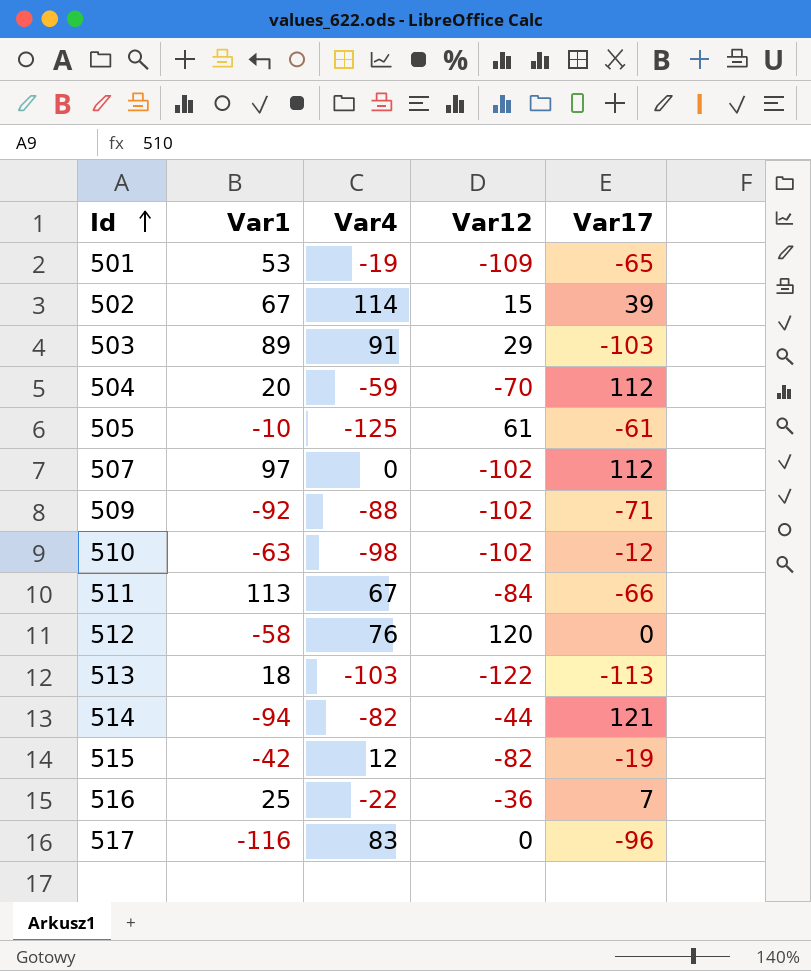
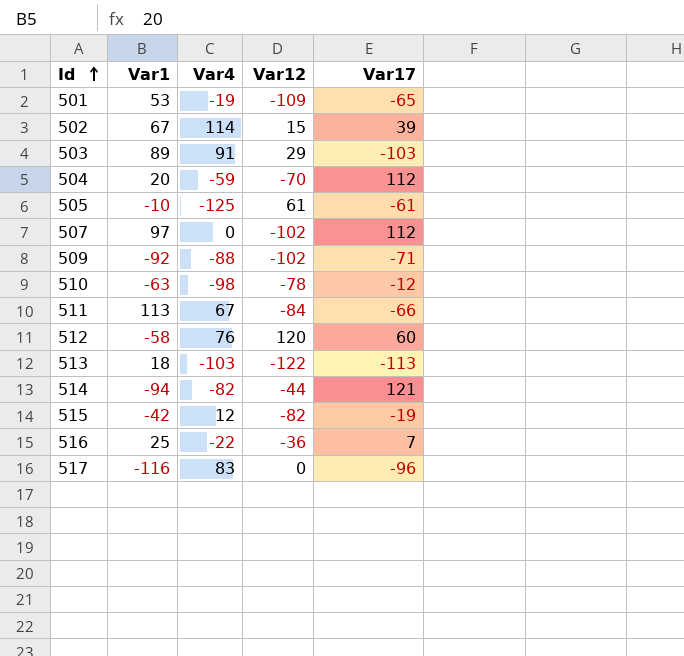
510 | Var12: -102 -> -78
512 | Var17: 0 -> 60

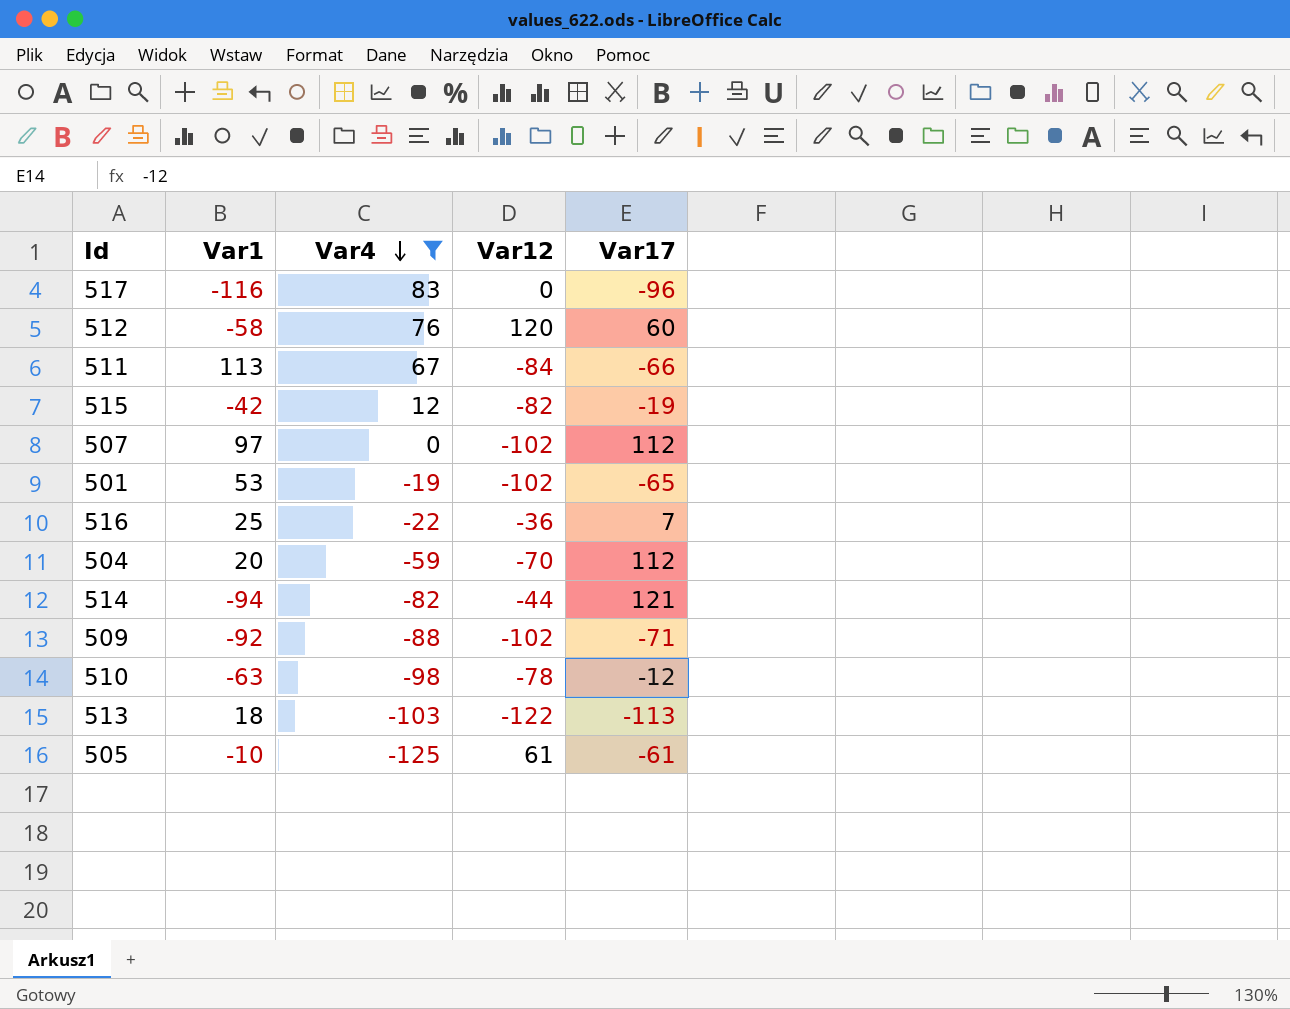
filter: none -> Var4 <= 83
row order: Id ascending -> Var4 descending
501 | Var12: -109 -> -102

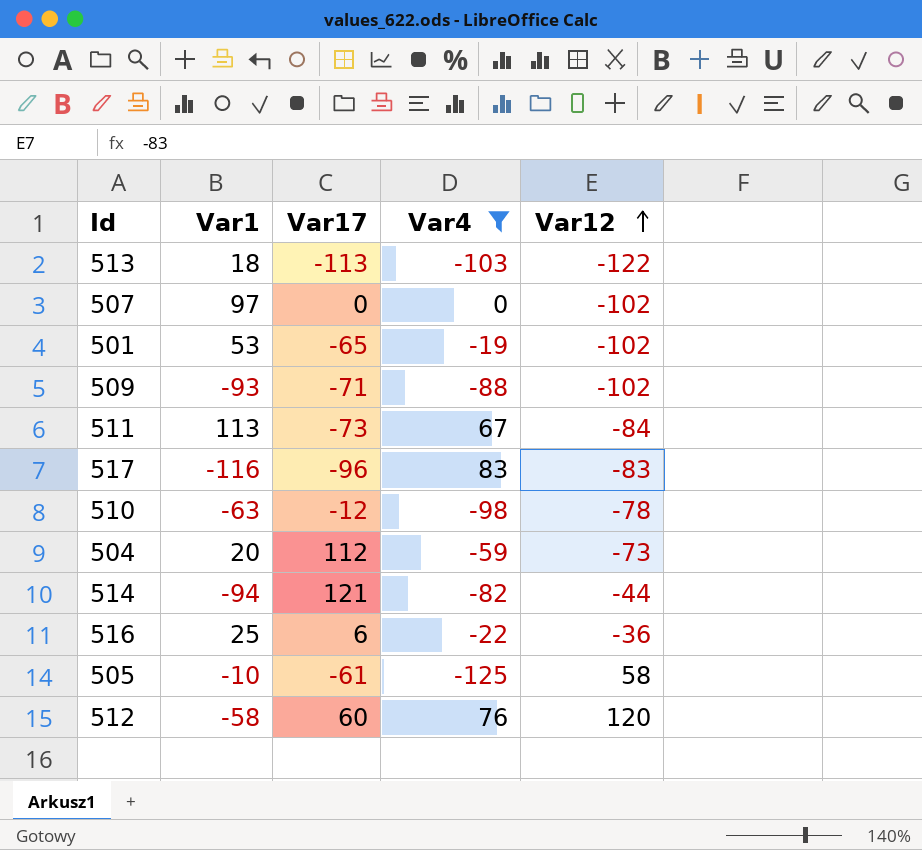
row order: Var4 descending -> Var12 ascending
column Var17 | position: 5 -> 3
row 515: -42 | 12 | -82 | -19 -> none
507 | Var17: 112 -> 0
509 | Var1: -92 -> -93
511 | Var17: -66 -> -73
517 | Var12: 0 -> -83
504 | Var12: -70 -> -73
516 | Var17: 7 -> 6
505 | Var12: 61 -> 58

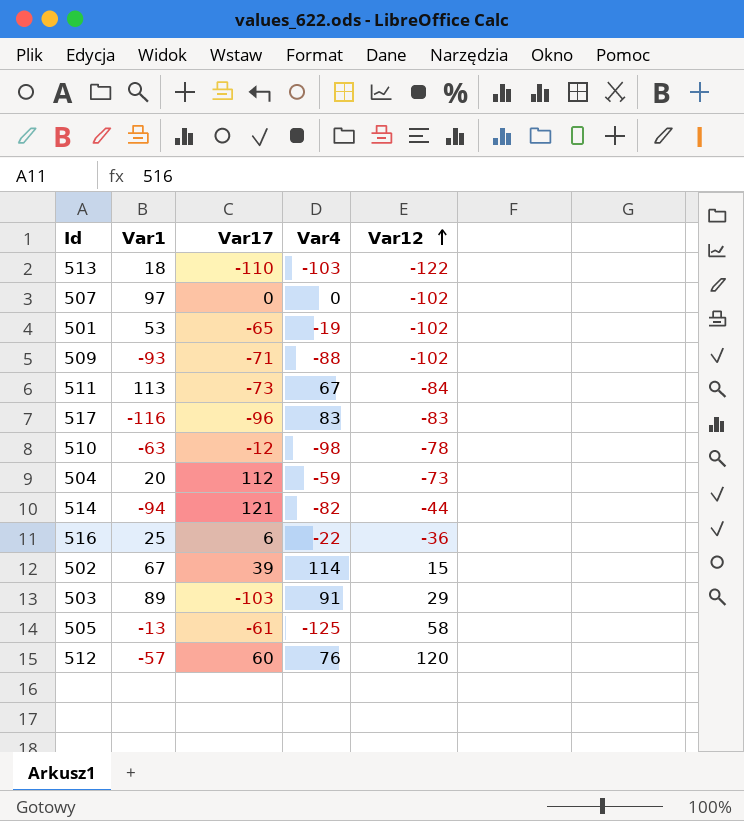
filter: Var4 <= 83 -> none
513 | Var17: -113 -> -110
505 | Var1: -10 -> -13
512 | Var1: -58 -> -57

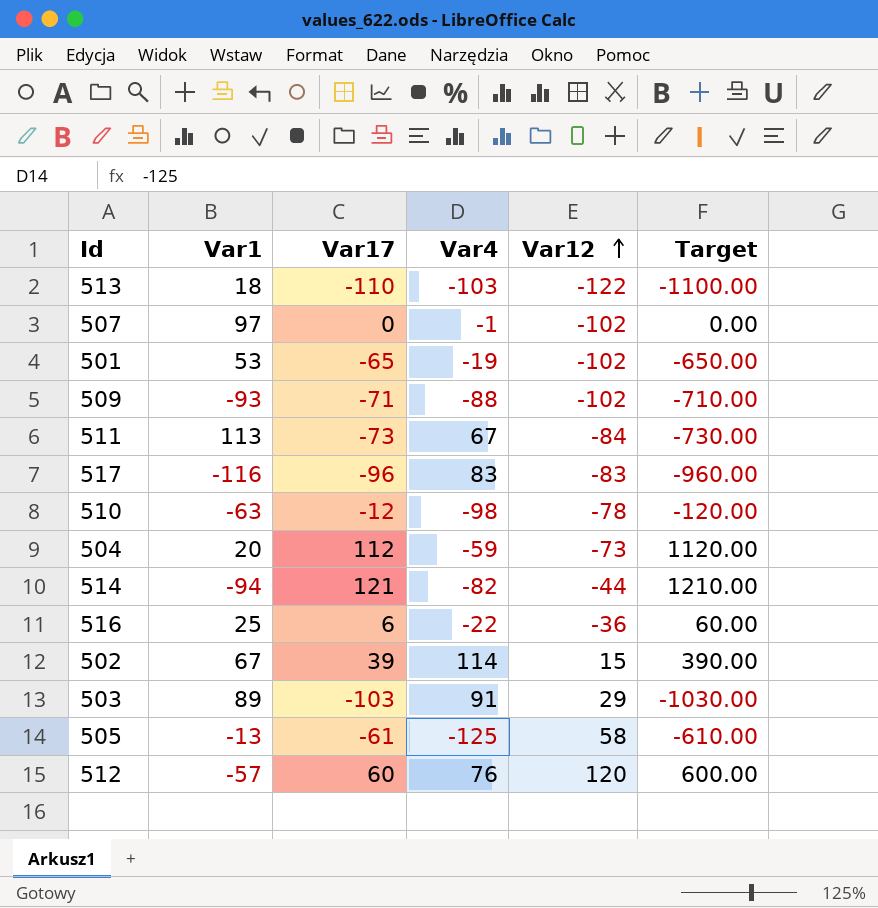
column Target | formula: none -> [Var17] * 10
507 | Var4: 0 -> -1

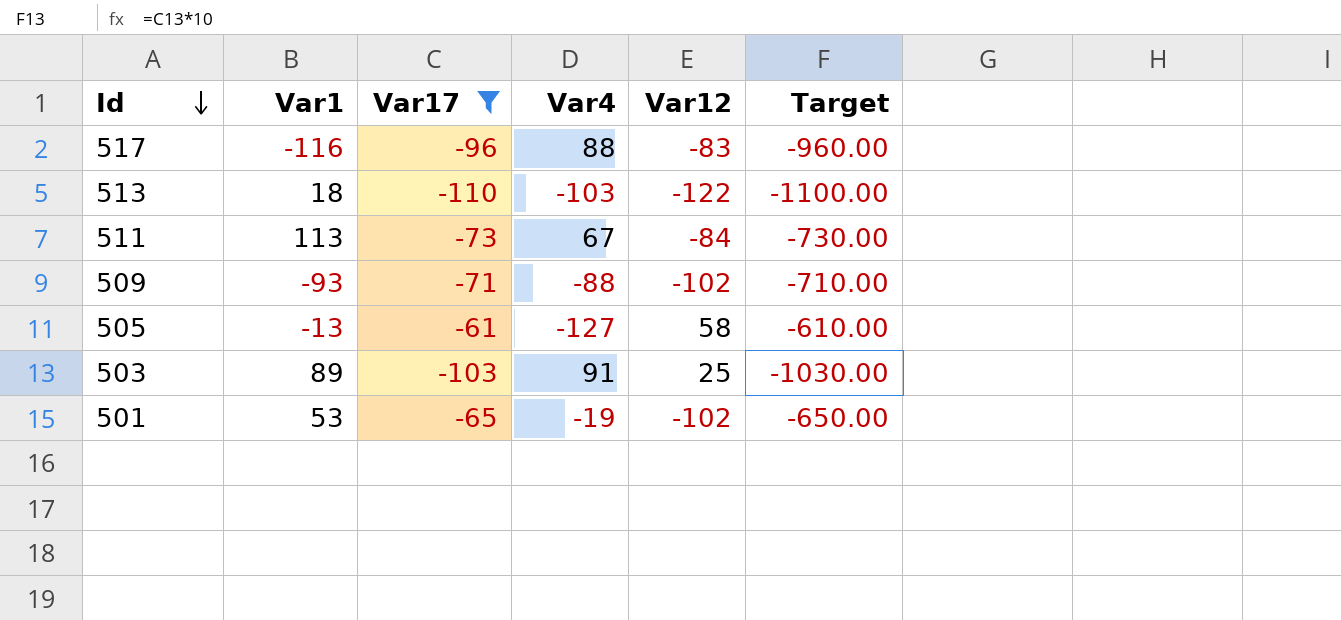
filter: none -> Var17 <= -61
row order: Var12 ascending -> Id descending
517 | Var4: 83 -> 88
505 | Var4: -125 -> -127
503 | Var12: 29 -> 25

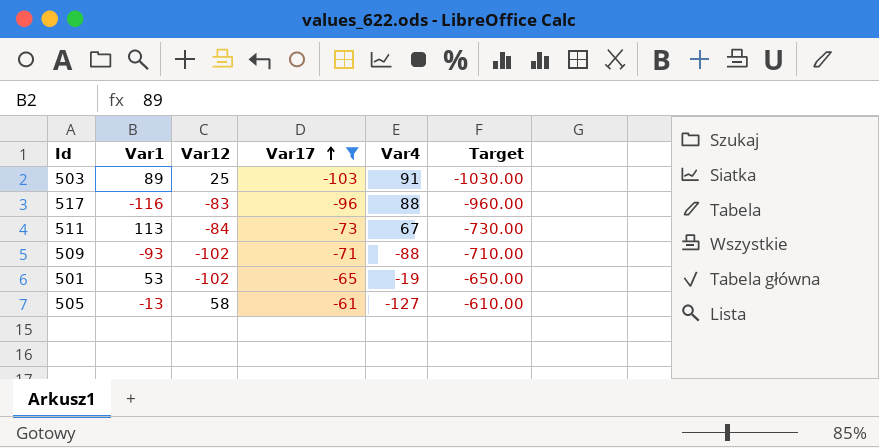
row order: Id descending -> Var17 ascending
column Var12 | position: 5 -> 3
row 513: 18 | -110 | -103 | -122 | -1100.00 -> none

